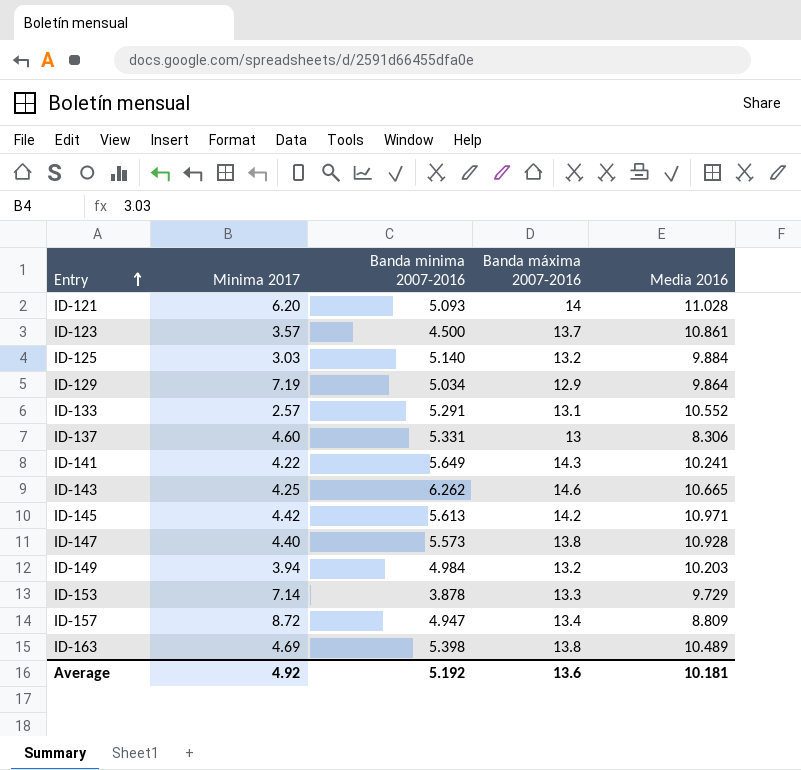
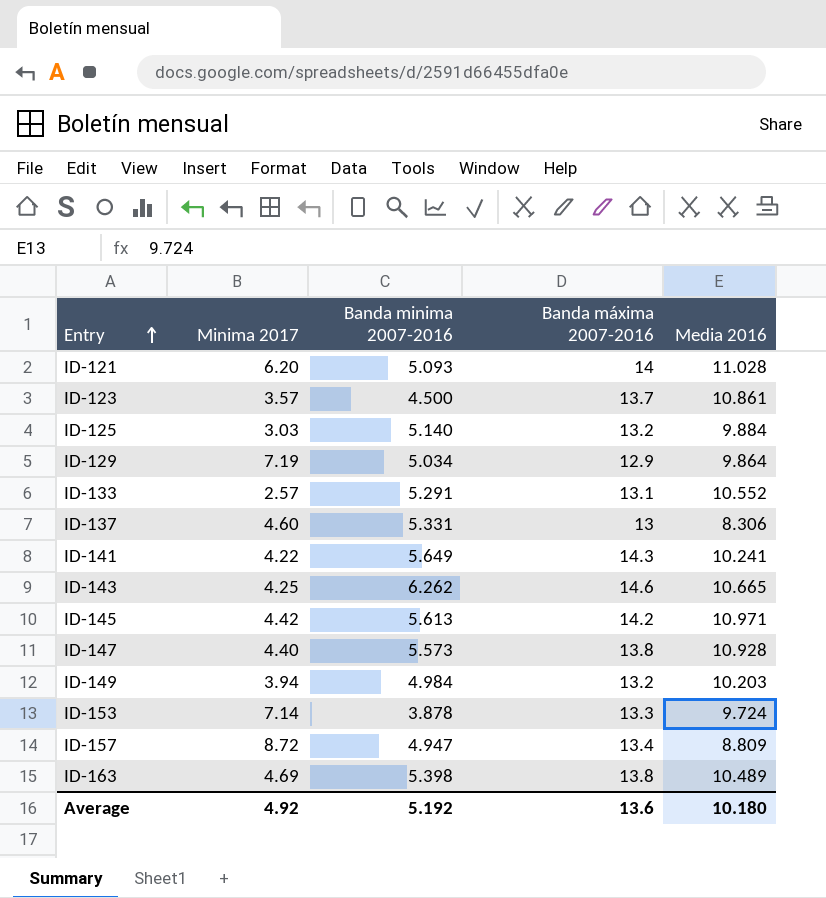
ID-153 | Media 2016: 9.729 -> 9.724
Average | Media 2016: 10.181 -> 10.180

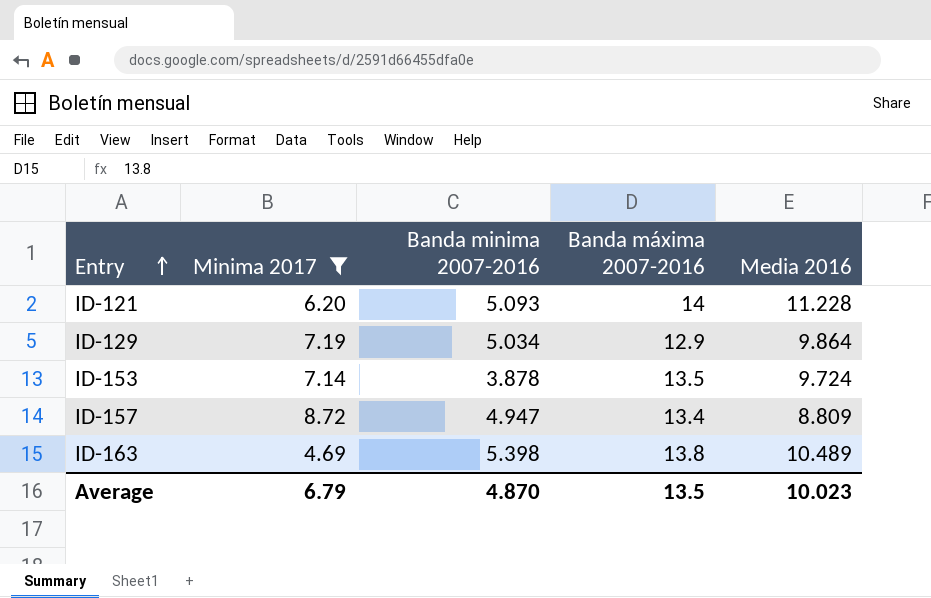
filter: none -> Minima 2017 >= 4.69
ID-121 | Media 2016: 11.028 -> 11.228
ID-153 | Banda máxima 2007-2016: 13.3 -> 13.5
Average | Minima 2017: 4.92 -> 6.79
Average | Banda minima 2007-2016: 5.192 -> 4.870
Average | Banda máxima 2007-2016: 13.6 -> 13.5
Average | Media 2016: 10.180 -> 10.023

